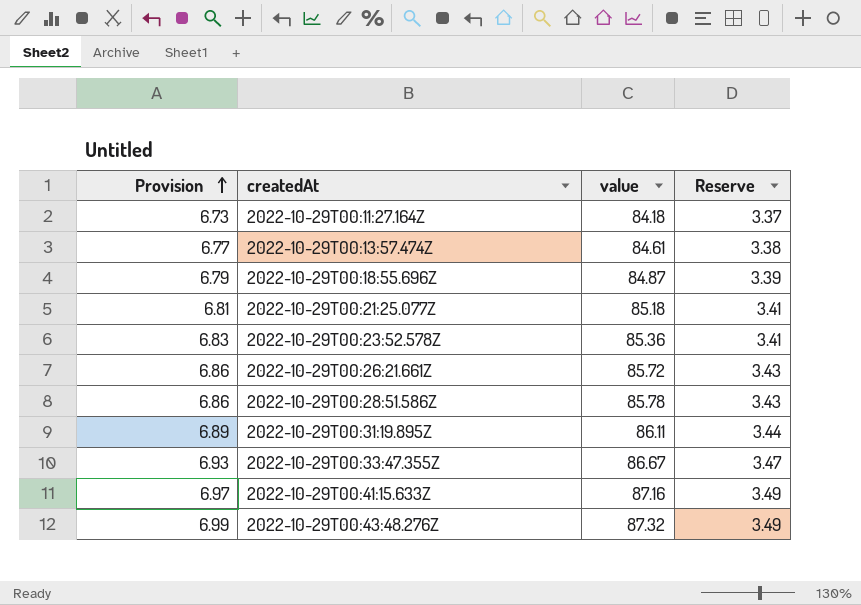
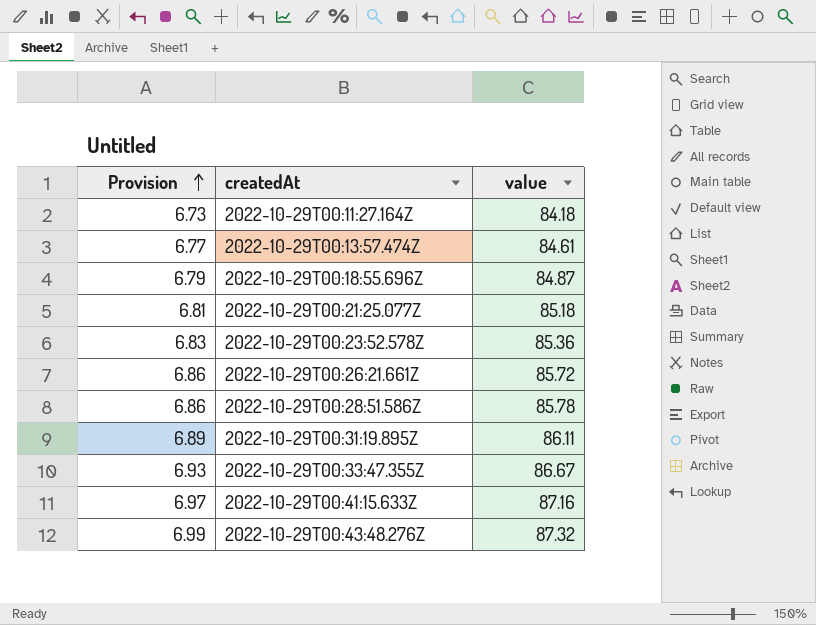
column Reserve | formula: [value] * 0.04 -> none

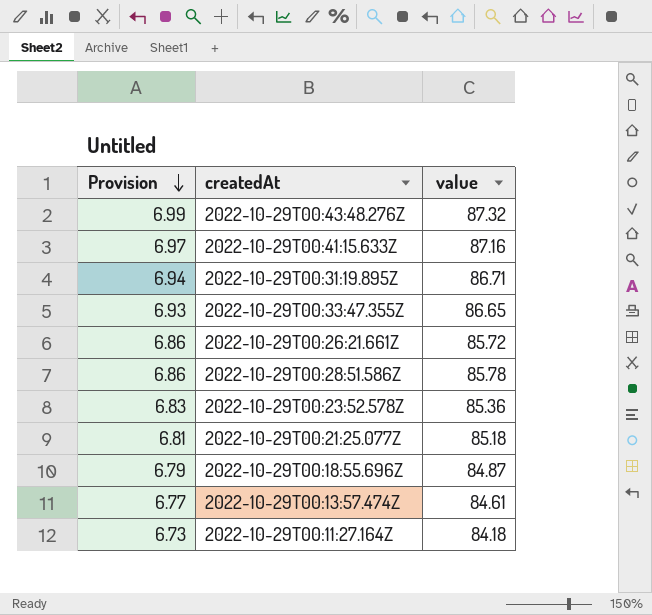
row order: Provision ascending -> Provision descending
2022-10-29T00:31:19.895Z | Provision: 6.89 -> 6.94
2022-10-29T00:31:19.895Z | value: 86.11 -> 86.71
2022-10-29T00:33:47.355Z | value: 86.67 -> 86.65

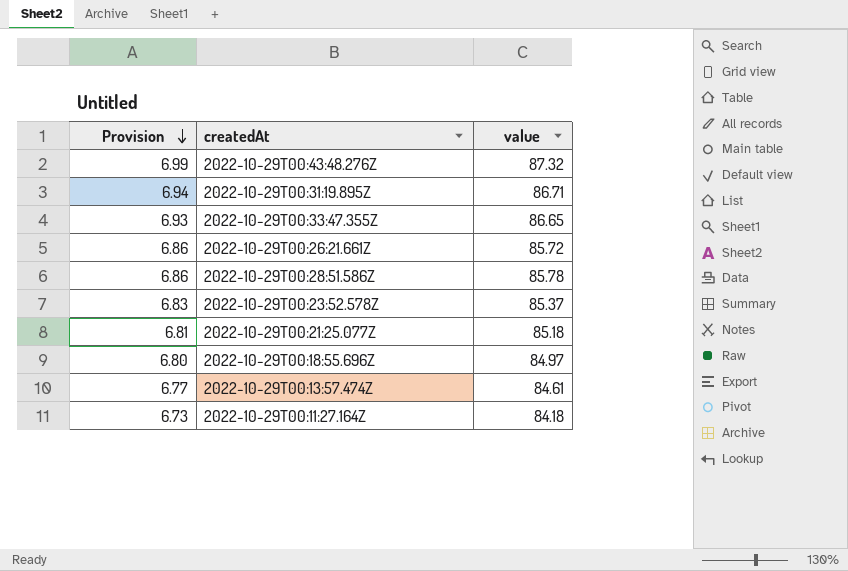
row 2022-10-29T00:41:15.633Z: 6.97 | 87.16 -> none
2022-10-29T00:23:52.578Z | value: 85.36 -> 85.37
2022-10-29T00:18:55.696Z | Provision: 6.79 -> 6.80
2022-10-29T00:18:55.696Z | value: 84.87 -> 84.97

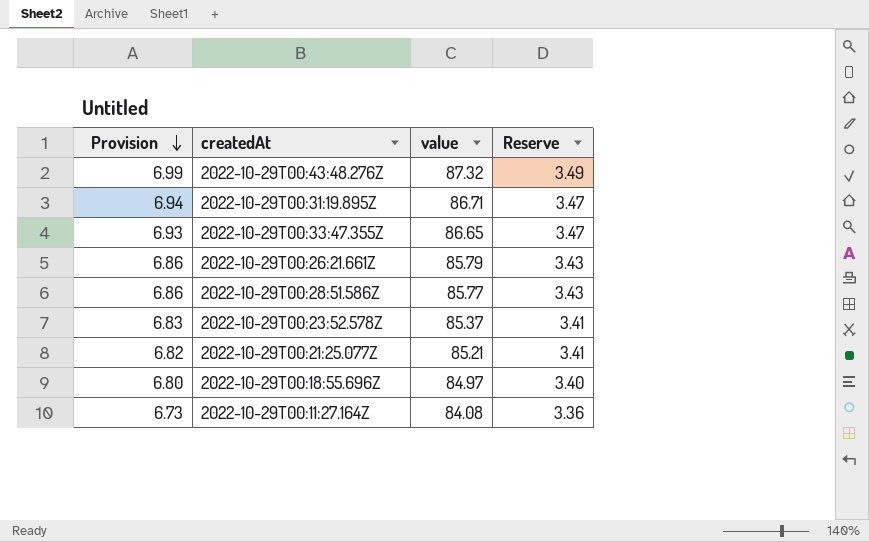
column Reserve | formula: none -> [value] * 0.04
row 2022-10-29T00:13:57.474Z: 6.77 | 84.61 -> none
2022-10-29T00:26:21.661Z | value: 85.72 -> 85.79
2022-10-29T00:28:51.586Z | value: 85.78 -> 85.77
2022-10-29T00:21:25.077Z | Provision: 6.81 -> 6.82
2022-10-29T00:21:25.077Z | value: 85.18 -> 85.21
2022-10-29T00:11:27.164Z | value: 84.18 -> 84.08

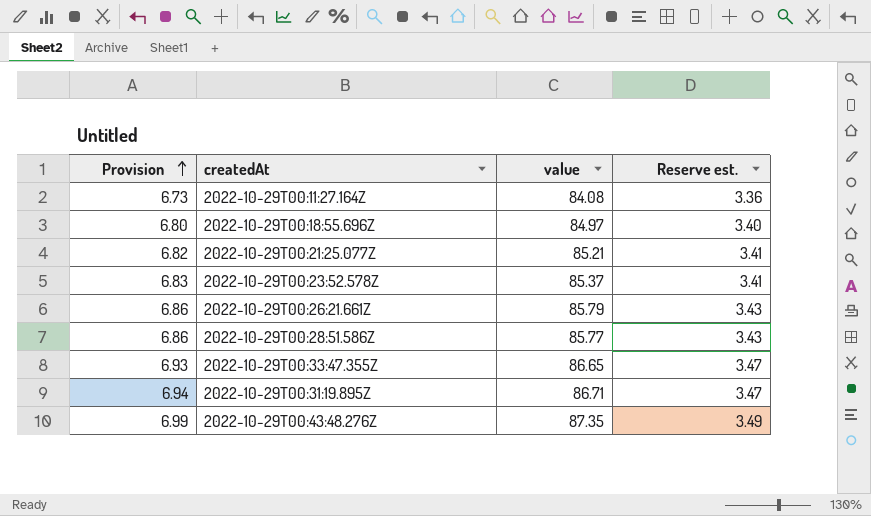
row order: Provision descending -> Provision ascending
column name: Reserve -> Reserve est.
2022-10-29T00:43:48.276Z | value: 87.32 -> 87.35

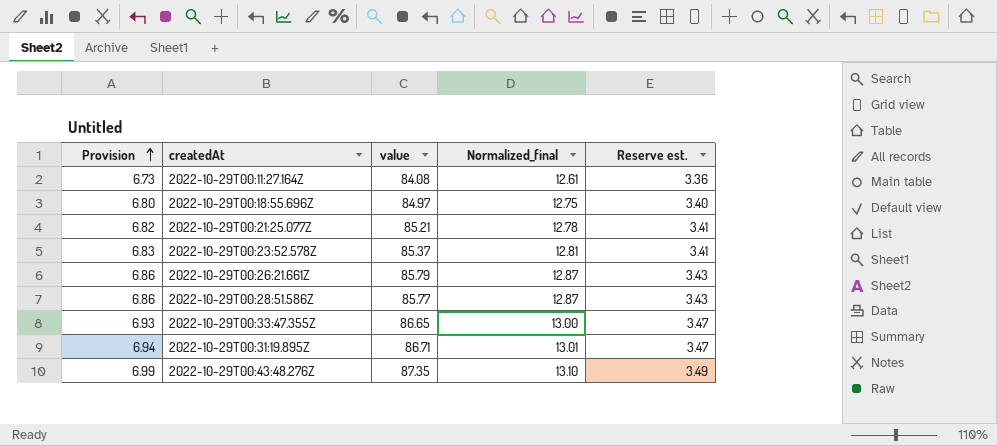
column Normalized_final | formula: none -> [value] * 0.15

